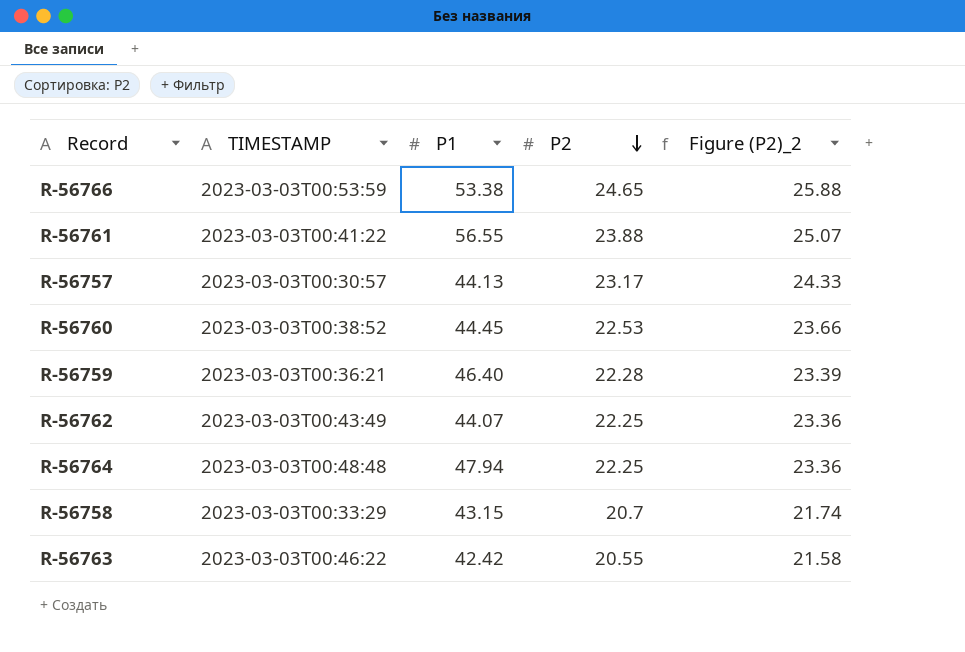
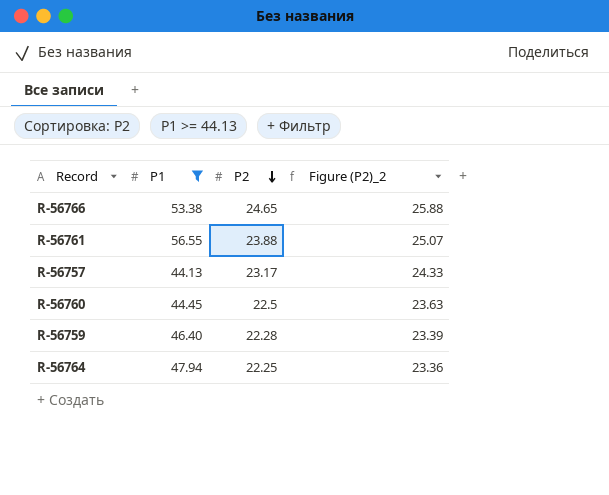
filter: none -> P1 >= 44.13
column TIMESTAMP | position: 2 -> none
R-56760 | P2: 22.53 -> 22.5
R-56760 | Figure (P2)_2: 23.66 -> 23.63

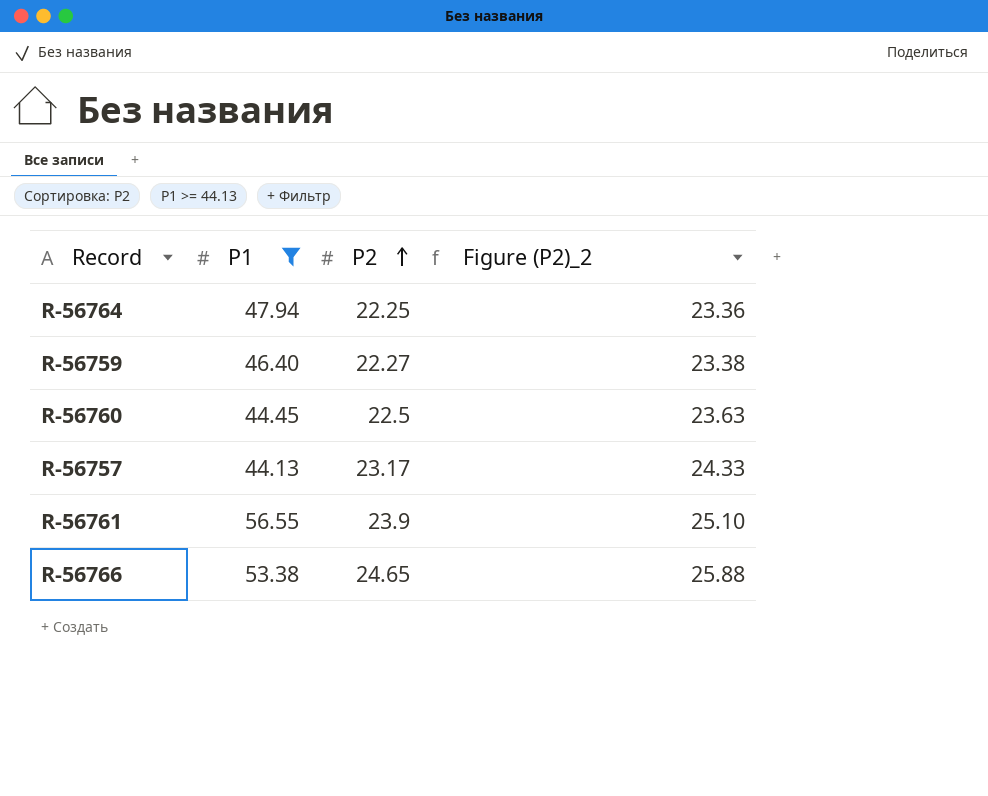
row order: P2 descending -> P2 ascending
R-56759 | P2: 22.28 -> 22.27
R-56759 | Figure (P2)_2: 23.39 -> 23.38
R-56761 | P2: 23.88 -> 23.9
R-56761 | Figure (P2)_2: 25.07 -> 25.10

